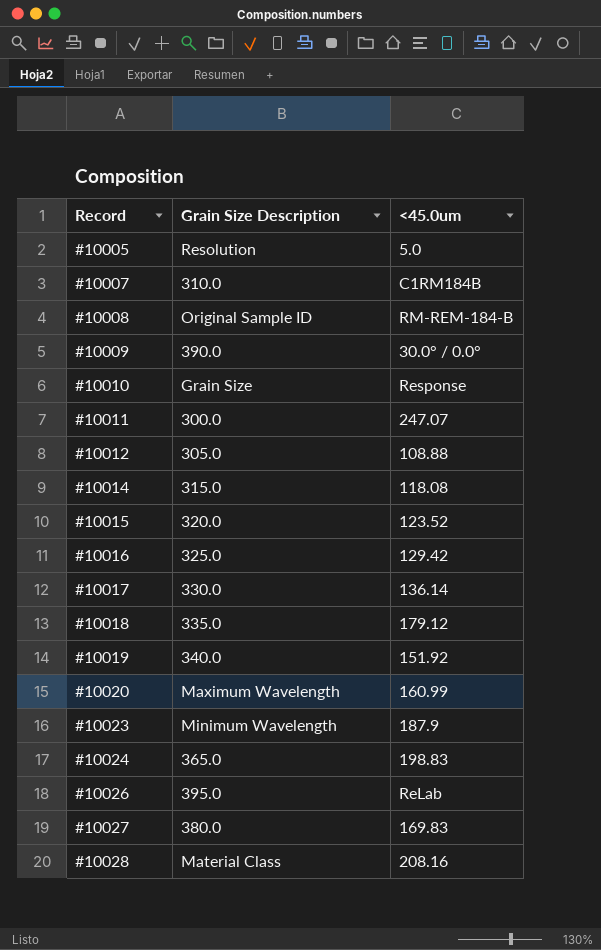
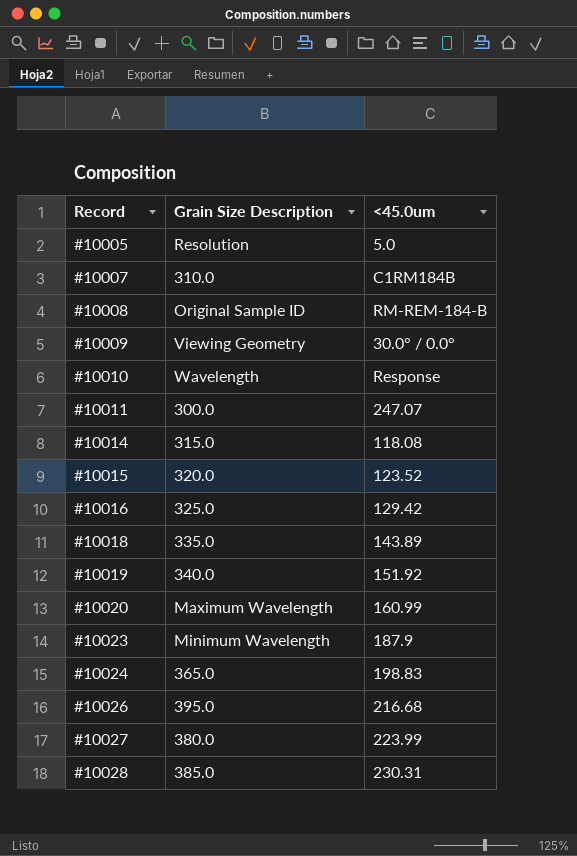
row #10012: 305.0 | 108.88 -> none
row #10017: 330.0 | 136.14 -> none
#10009 | Grain Size Description: 390.0 -> Viewing Geometry
#10010 | Grain Size Description: Grain Size -> Wavelength
#10018 | <45.0um: 179.12 -> 143.89
#10026 | <45.0um: ReLab -> 216.68
#10027 | <45.0um: 169.83 -> 223.99
#10028 | Grain Size Description: Material Class -> 385.0
#10028 | <45.0um: 208.16 -> 230.31

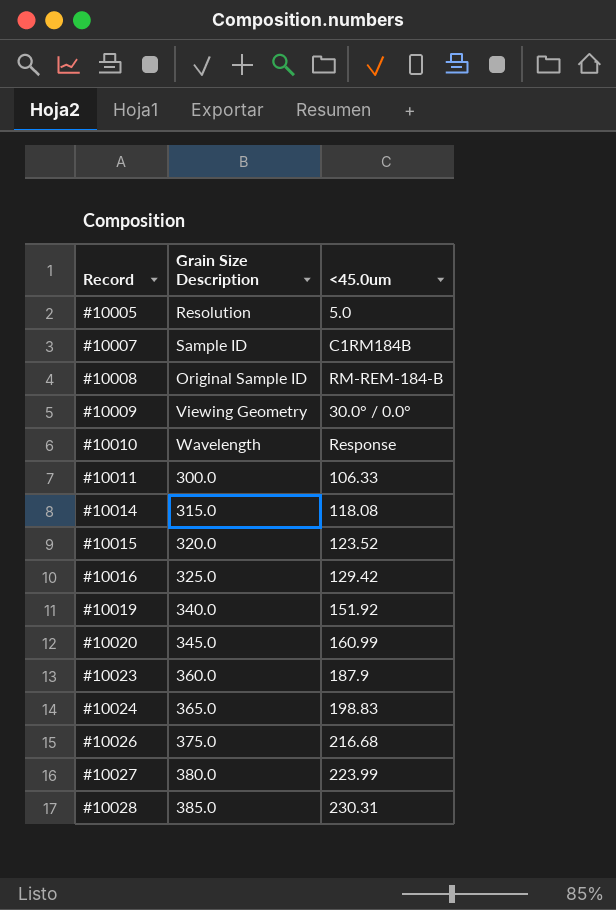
row #10018: 335.0 | 143.89 -> none
#10007 | Grain Size Description: 310.0 -> Sample ID
#10011 | <45.0um: 247.07 -> 106.33
#10020 | Grain Size Description: Maximum Wavelength -> 345.0
#10023 | Grain Size Description: Minimum Wavelength -> 360.0
#10026 | Grain Size Description: 395.0 -> 375.0

